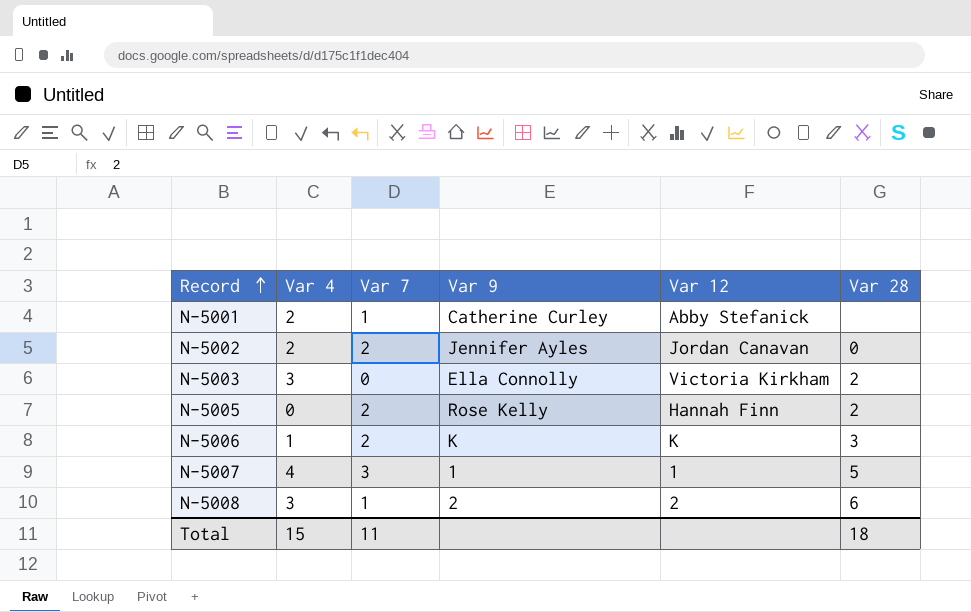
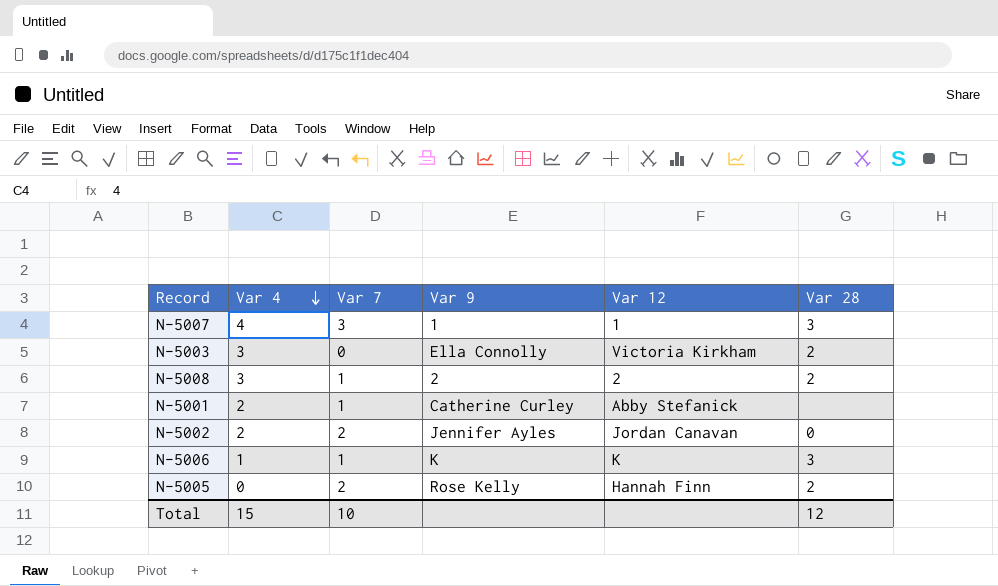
row order: Record ascending -> Var 4 descending
N-5007 | Var 28: 5 -> 3
N-5008 | Var 28: 6 -> 2
N-5006 | Var 7: 2 -> 1
Total | Var 7: 11 -> 10
Total | Var 28: 18 -> 12

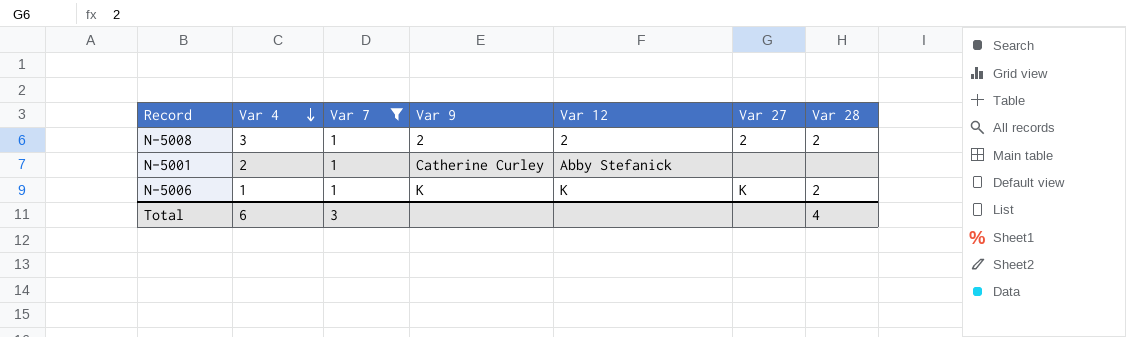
filter: none -> Var 7 = 1
column Var 27 | position: none -> 6
N-5006 | Var 28: 3 -> 2
Total | Var 4: 15 -> 6
Total | Var 7: 10 -> 3
Total | Var 28: 12 -> 4

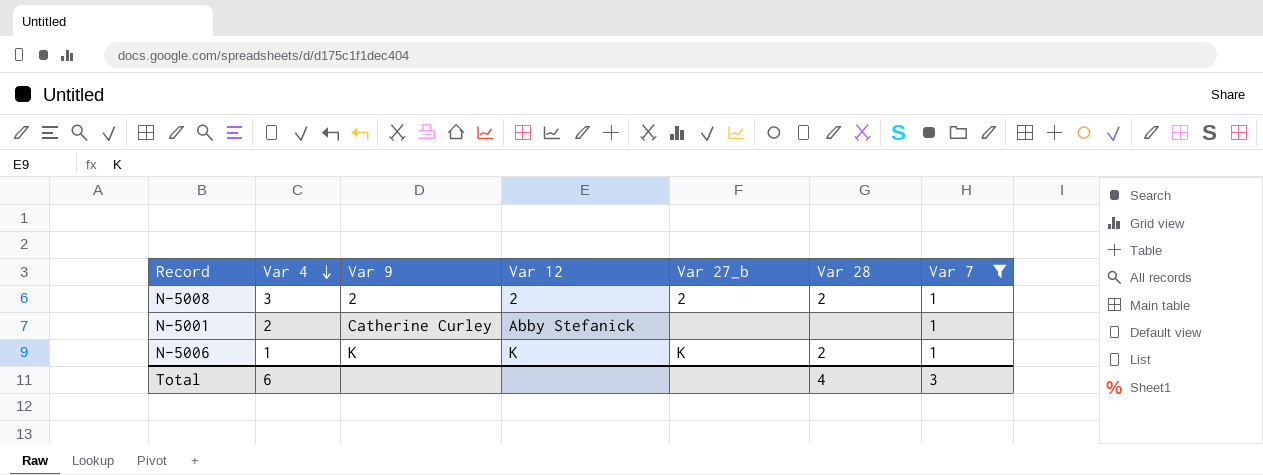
column name: Var 27 -> Var 27_b
column Var 7 | position: 3 -> 7

